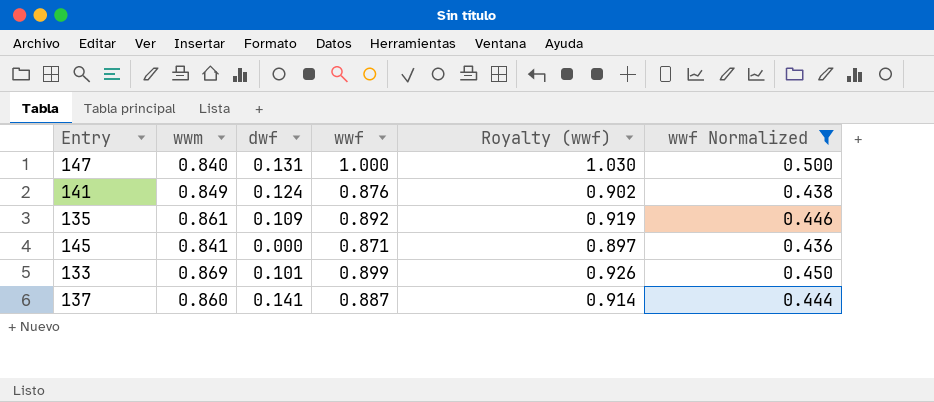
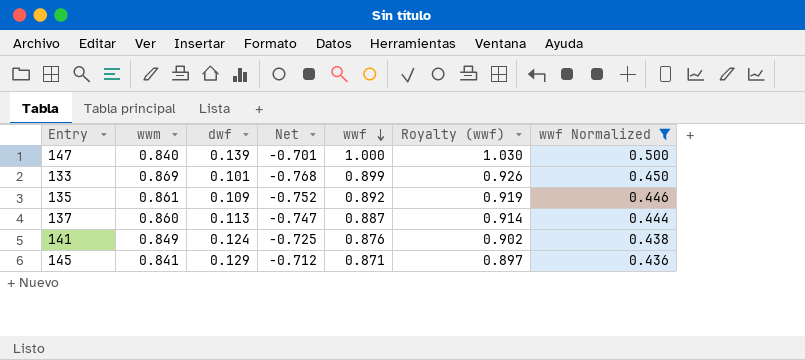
row order: none -> wwf descending
column Net | formula: none -> [dwf] - [wwm]
147 | dwf: 0.131 -> 0.139
137 | dwf: 0.141 -> 0.113
145 | dwf: 0.000 -> 0.129

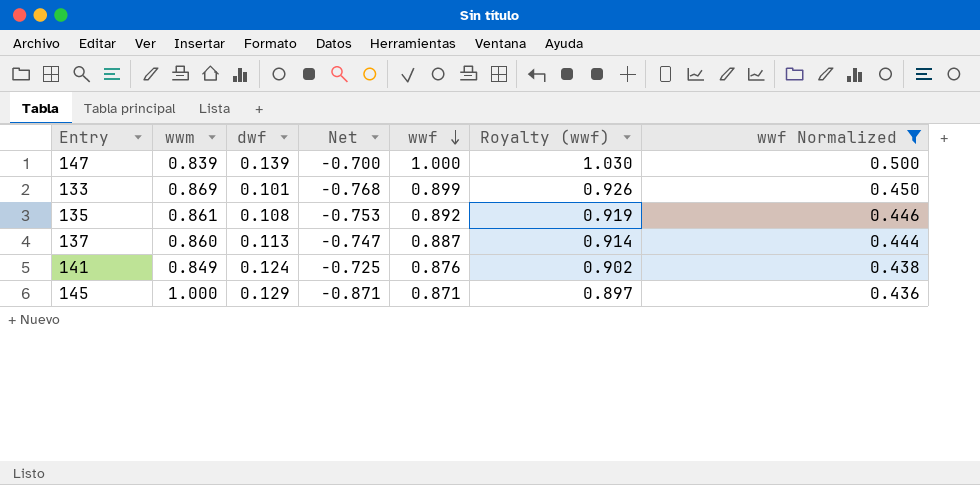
147 | wwm: 0.840 -> 0.839
147 | Net: -0.701 -> -0.700
135 | dwf: 0.109 -> 0.108
135 | Net: -0.752 -> -0.753
145 | wwm: 0.841 -> 1.000
145 | Net: -0.712 -> -0.871

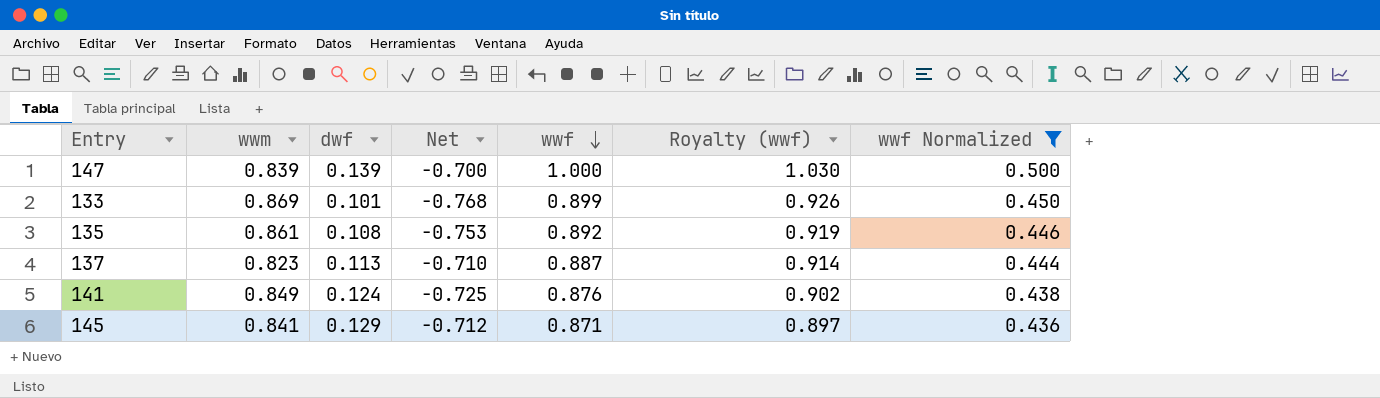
137 | wwm: 0.860 -> 0.823
137 | Net: -0.747 -> -0.710
145 | wwm: 1.000 -> 0.841
145 | Net: -0.871 -> -0.712

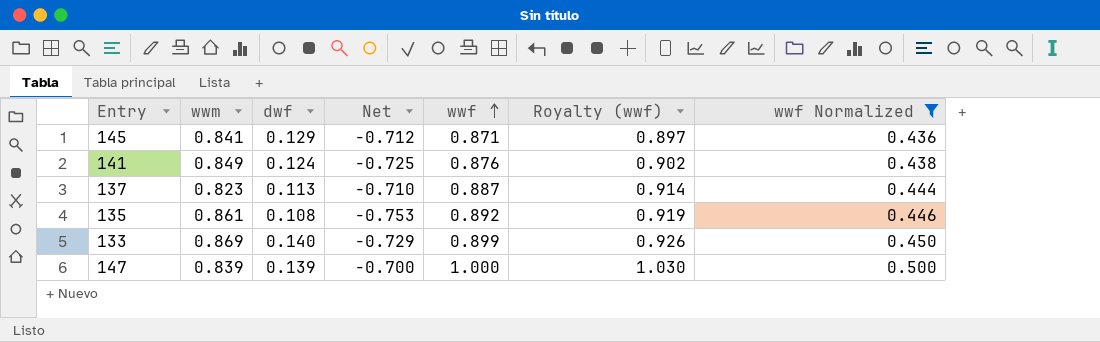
row order: wwf descending -> wwf ascending
133 | dwf: 0.101 -> 0.140
133 | Net: -0.768 -> -0.729

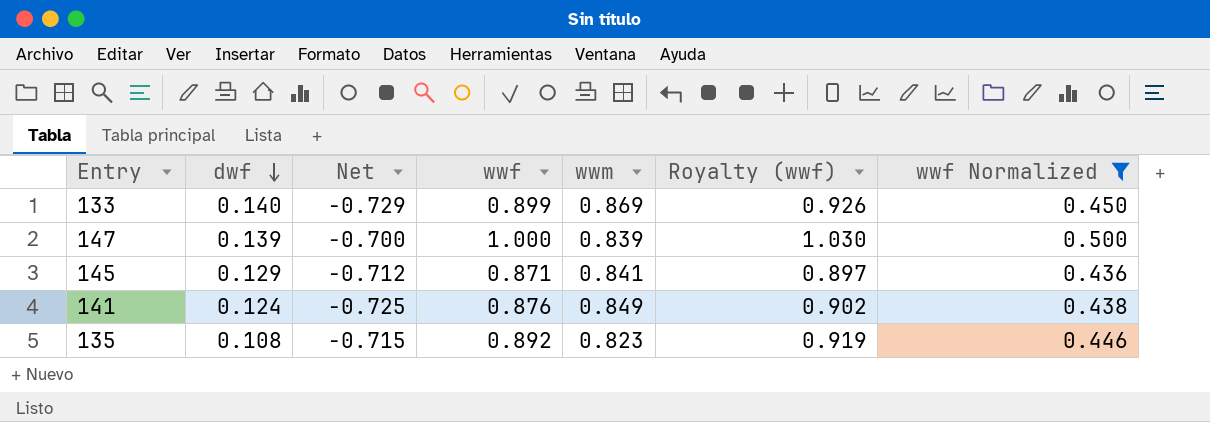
row order: wwf ascending -> dwf descending
column wwm | position: 2 -> 5
row 137: 0.823 | 0.113 | -0.710 | 0.887 | 0.914 | 0.444 -> none
135 | Net: -0.753 -> -0.715
135 | wwm: 0.861 -> 0.823

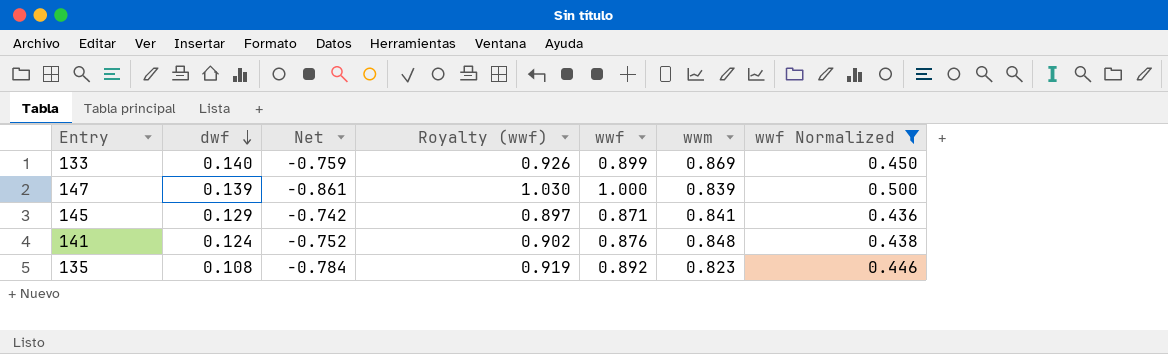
column Net | formula: [dwf] - [wwm] -> [dwf] - [wwf]
column Royalty (wwf) | position: 6 -> 4
141 | wwm: 0.849 -> 0.848

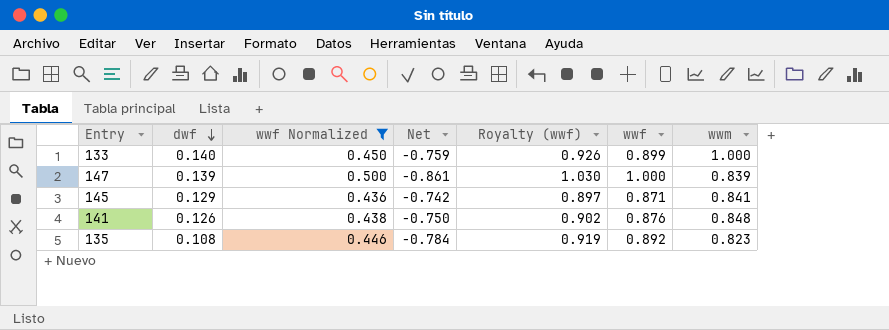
column wwf Normalized | position: 7 -> 3
133 | wwm: 0.869 -> 1.000
141 | dwf: 0.124 -> 0.126
141 | Net: -0.752 -> -0.750

